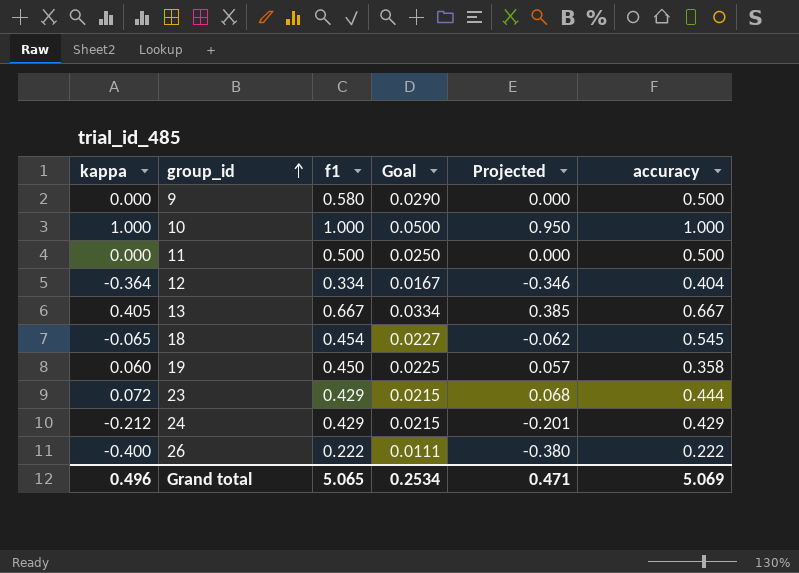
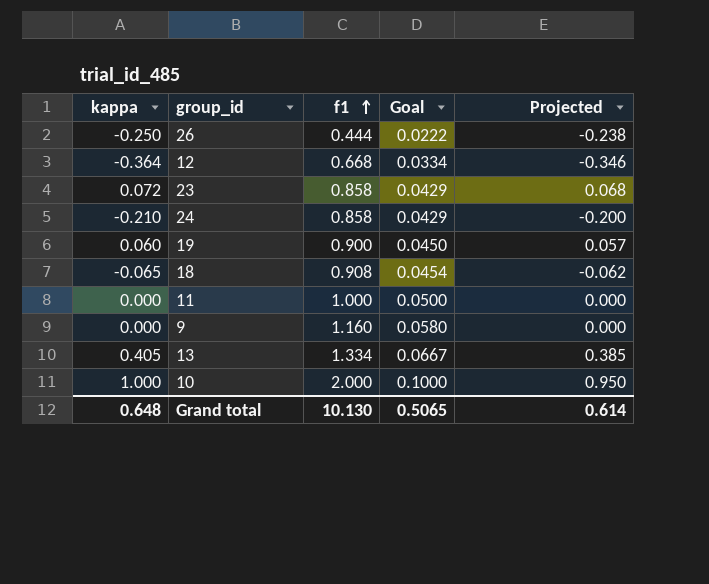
row order: group_id ascending -> f1 ascending
column accuracy | position: 6 -> none
26 | kappa: -0.400 -> -0.250
26 | f1: 0.222 -> 0.444
26 | Goal: 0.0111 -> 0.0222
26 | Projected: -0.380 -> -0.238
12 | f1: 0.334 -> 0.668
12 | Goal: 0.0167 -> 0.0334
23 | f1: 0.429 -> 0.858
23 | Goal: 0.0215 -> 0.0429
24 | kappa: -0.212 -> -0.210
24 | f1: 0.429 -> 0.858
24 | Goal: 0.0215 -> 0.0429
24 | Projected: -0.201 -> -0.200
19 | f1: 0.450 -> 0.900
19 | Goal: 0.0225 -> 0.0450
18 | f1: 0.454 -> 0.908
18 | Goal: 0.0227 -> 0.0454
11 | f1: 0.500 -> 1.000
11 | Goal: 0.0250 -> 0.0500
9 | f1: 0.580 -> 1.160
9 | Goal: 0.0290 -> 0.0580
13 | f1: 0.667 -> 1.334
13 | Goal: 0.0334 -> 0.0667
10 | f1: 1.000 -> 2.000
10 | Goal: 0.0500 -> 0.1000
Grand total | kappa: 0.496 -> 0.648
Grand total | f1: 5.065 -> 10.130
Grand total | Goal: 0.2534 -> 0.5065
Grand total | Projected: 0.471 -> 0.614

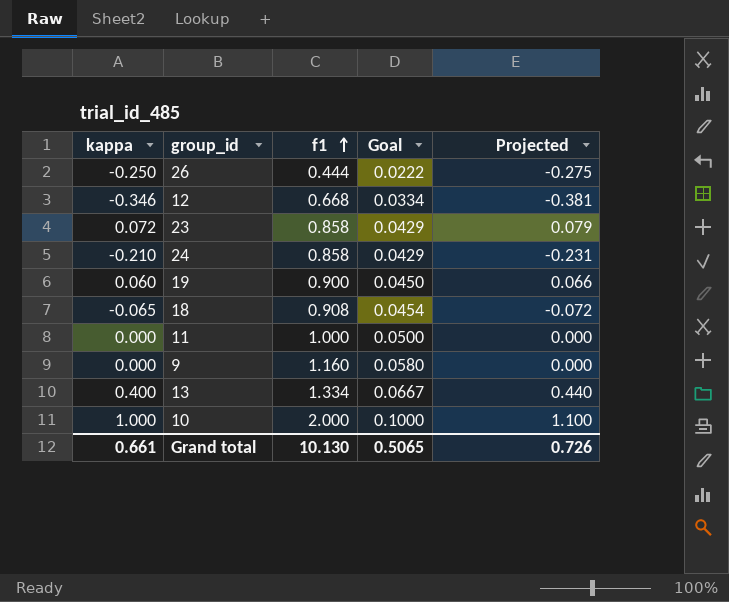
column Projected | formula: [kappa] * 0.95 -> [kappa] * 1.1
12 | kappa: -0.364 -> -0.346
13 | kappa: 0.405 -> 0.400
Grand total | kappa: 0.648 -> 0.661
Grand total | Projected: 0.614 -> 0.726

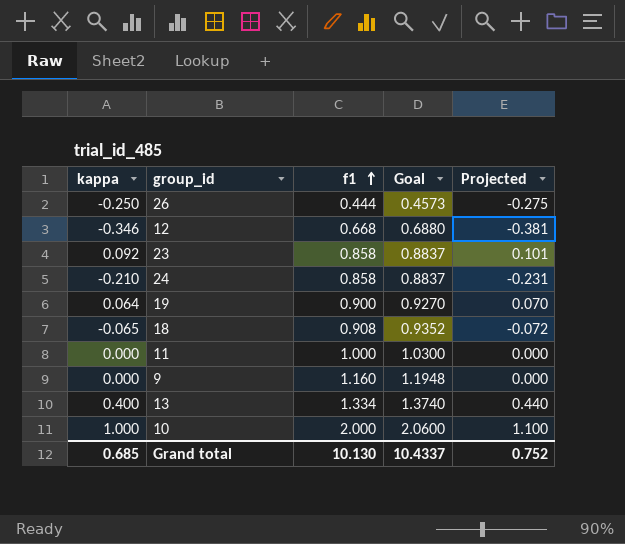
column Goal | formula: [f1] * 0.05 -> [f1] * 1.03
23 | kappa: 0.072 -> 0.092
23 | Projected: 0.079 -> 0.101
19 | kappa: 0.060 -> 0.064
19 | Projected: 0.066 -> 0.070
Grand total | kappa: 0.661 -> 0.685
Grand total | Goal: 0.5065 -> 10.4337
Grand total | Projected: 0.726 -> 0.752

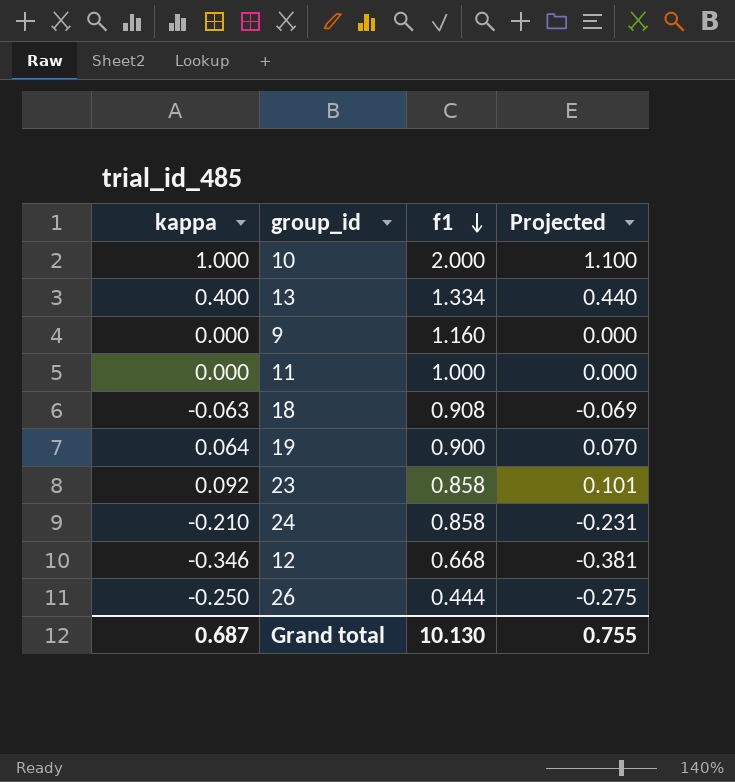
row order: f1 ascending -> f1 descending
column Goal | formula: [f1] * 1.03 -> none
18 | kappa: -0.065 -> -0.063
18 | Projected: -0.072 -> -0.069
Grand total | kappa: 0.685 -> 0.687
Grand total | Projected: 0.752 -> 0.755

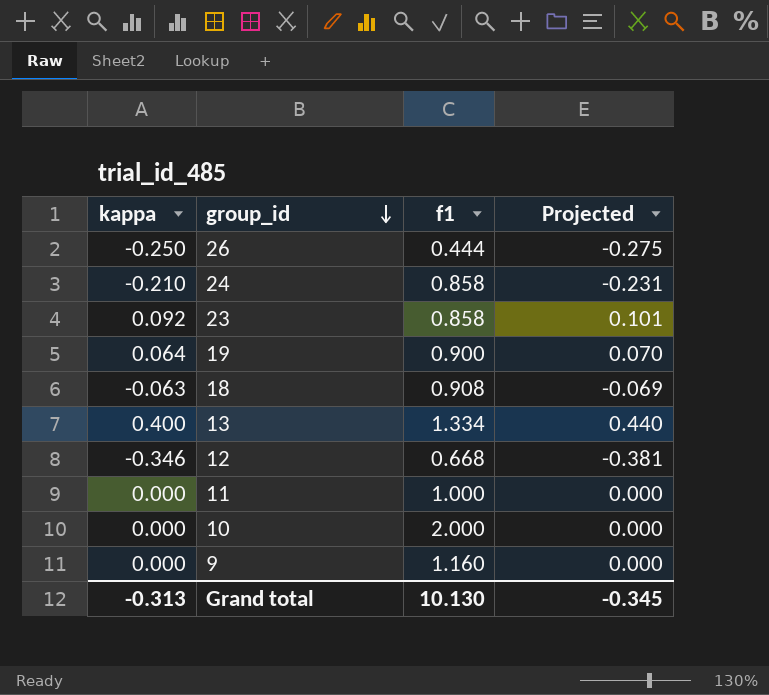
row order: f1 descending -> group_id descending
10 | kappa: 1.000 -> 0.000
10 | Projected: 1.100 -> 0.000
Grand total | kappa: 0.687 -> -0.313
Grand total | Projected: 0.755 -> -0.345

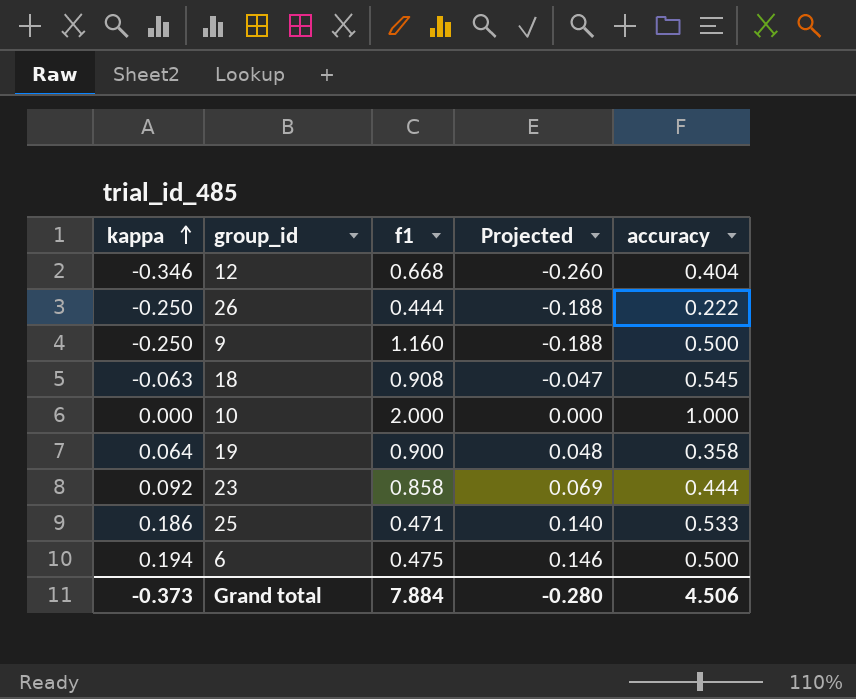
row order: group_id descending -> kappa ascending
column Projected | formula: [kappa] * 1.1 -> [kappa] * 0.75
column accuracy | position: none -> 5
row 24: -0.210 | 0.858 | -0.231 -> none
row 13: 0.400 | 1.334 | 0.440 -> none
row 11: 0.000 | 1.000 | 0.000 -> none
9 | kappa: 0.000 -> -0.250
row 25: none -> 0.186 | 0.471 | 0.140 | 0.533
row 6: none -> 0.194 | 0.475 | 0.146 | 0.500
Grand total | kappa: -0.313 -> -0.373
Grand total | f1: 10.130 -> 7.884
Grand total | Projected: -0.345 -> -0.280

